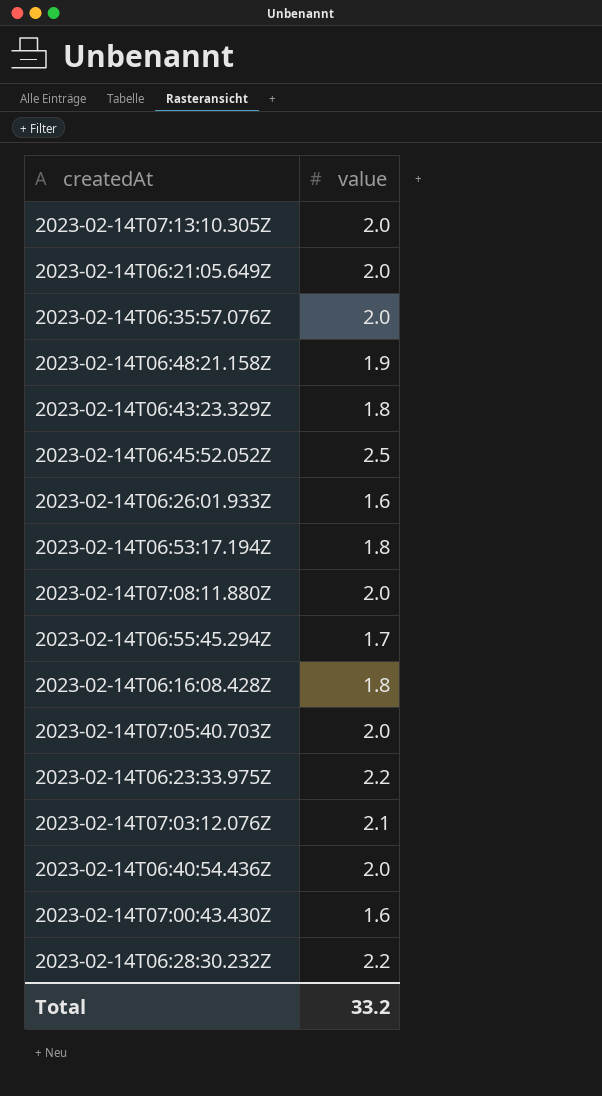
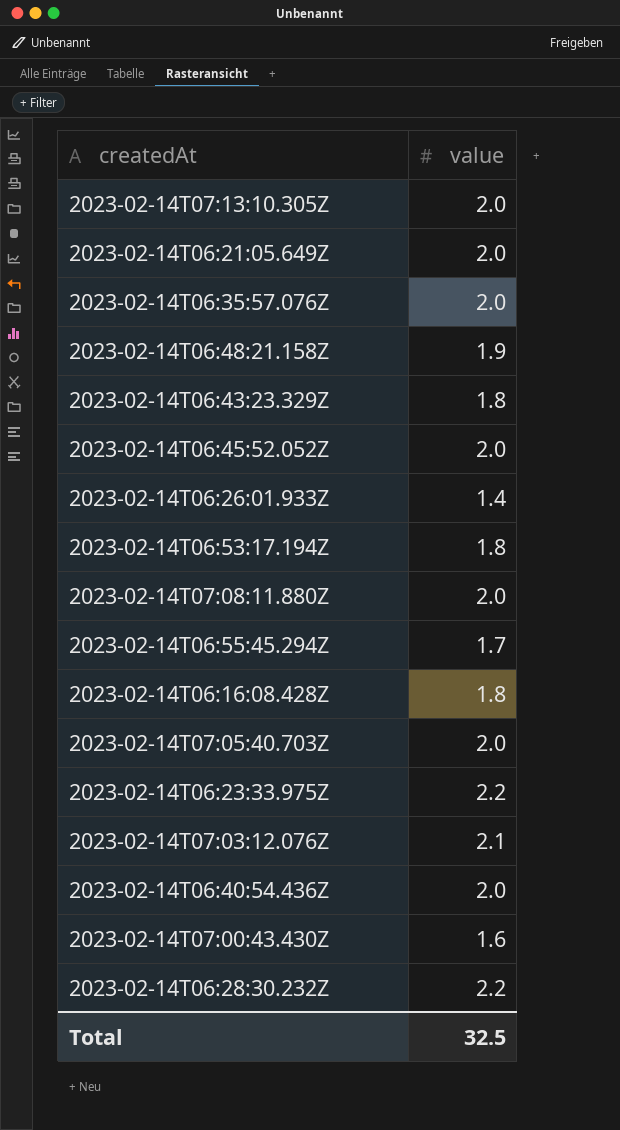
2023-02-14T06:45:52.052Z | value: 2.5 -> 2.0
2023-02-14T06:26:01.933Z | value: 1.6 -> 1.4
Total | value: 33.2 -> 32.5

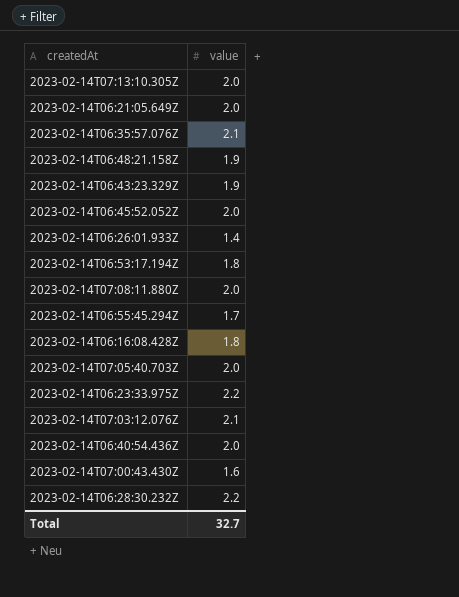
2023-02-14T06:35:57.076Z | value: 2.0 -> 2.1
2023-02-14T06:43:23.329Z | value: 1.8 -> 1.9
Total | value: 32.5 -> 32.7

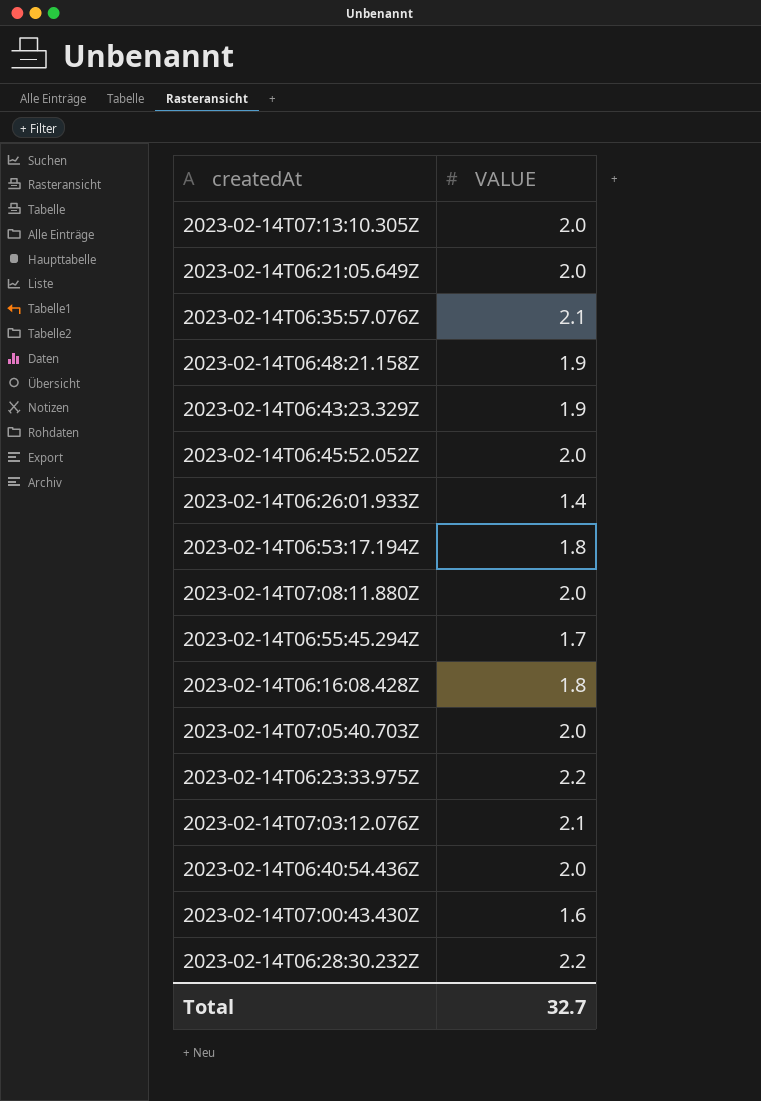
column name: value -> VALUE

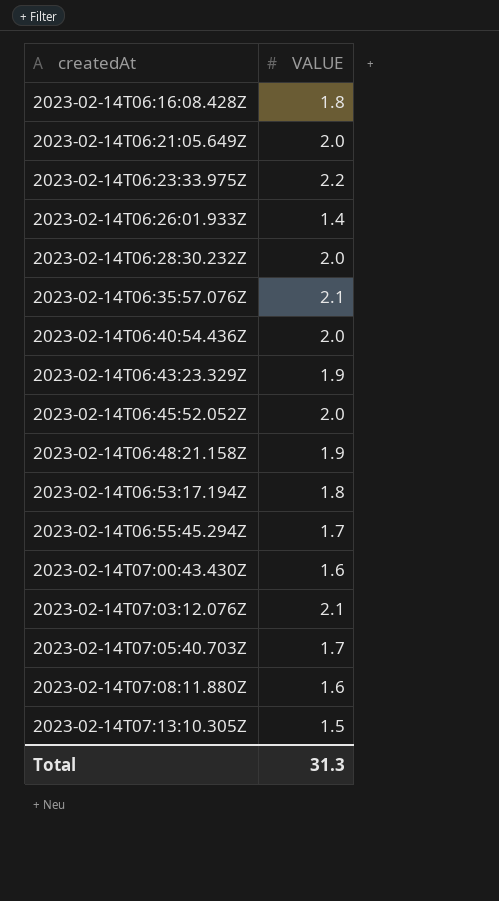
row order: none -> createdAt ascending
2023-02-14T06:28:30.232Z | VALUE: 2.2 -> 2.0
2023-02-14T07:05:40.703Z | VALUE: 2.0 -> 1.7
2023-02-14T07:08:11.880Z | VALUE: 2.0 -> 1.6
2023-02-14T07:13:10.305Z | VALUE: 2.0 -> 1.5
Total | VALUE: 32.7 -> 31.3

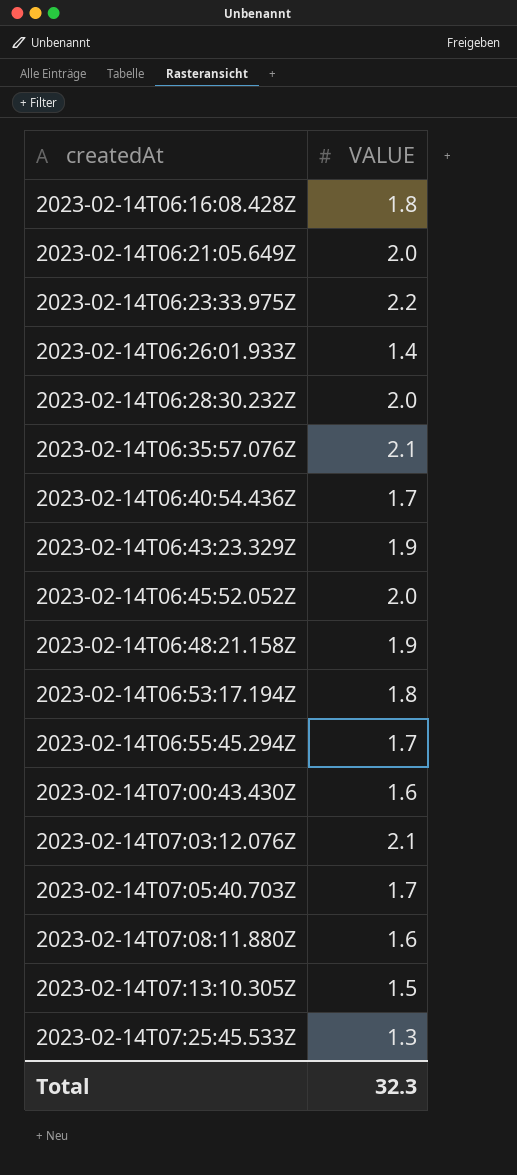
2023-02-14T06:40:54.436Z | VALUE: 2.0 -> 1.7
row 2023-02-14T07:25:45.533Z: none -> 1.3
Total | VALUE: 31.3 -> 32.3

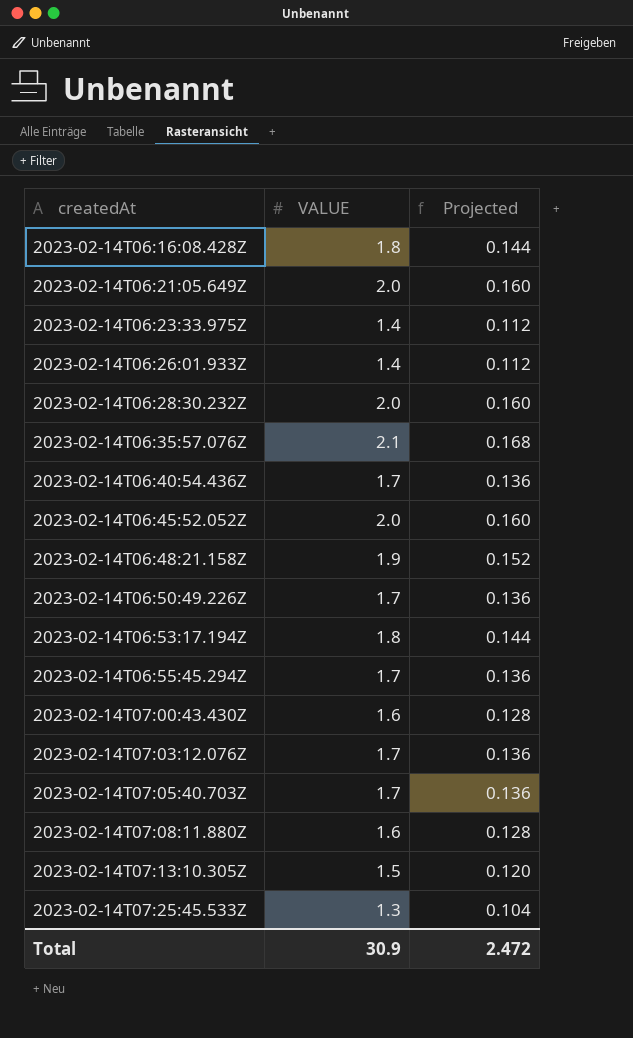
column Projected | formula: none -> [VALUE] * 0.08
row 2023-02-14T06:43:23.329Z: 1.9 -> none
2023-02-14T06:23:33.975Z | VALUE: 2.2 -> 1.4
row 2023-02-14T06:50:49.226Z: none -> 1.7 | 0.136
2023-02-14T07:03:12.076Z | VALUE: 2.1 -> 1.7
Total | VALUE: 32.3 -> 30.9

